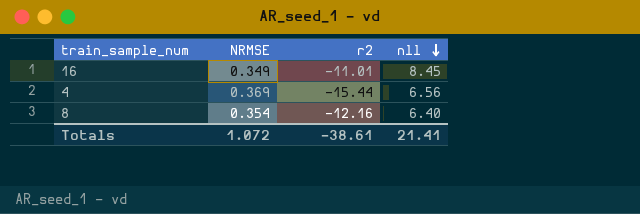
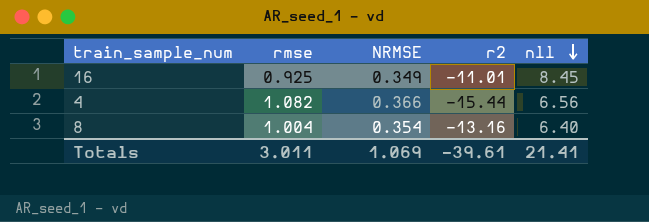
column rmse | position: none -> 2
4 | NRMSE: 0.369 -> 0.366
8 | r2: -12.16 -> -13.16
Totals | NRMSE: 1.072 -> 1.069
Totals | r2: -38.61 -> -39.61

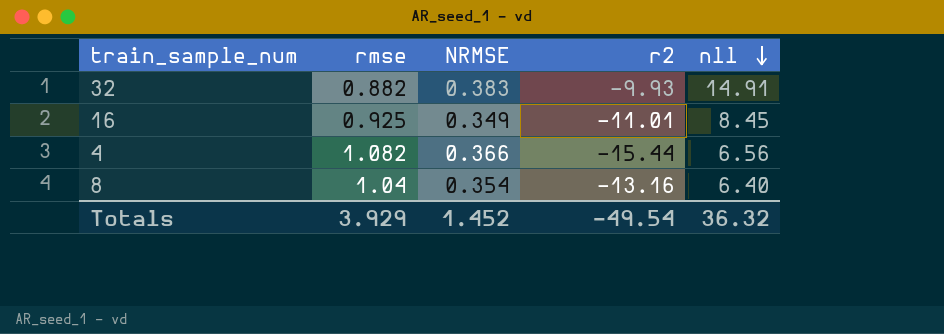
row 32: none -> 0.882 | 0.383 | -9.93 | 14.91
8 | rmse: 1.004 -> 1.04
Totals | rmse: 3.011 -> 3.929
Totals | NRMSE: 1.069 -> 1.452
Totals | r2: -39.61 -> -49.54
Totals | nll: 21.41 -> 36.32

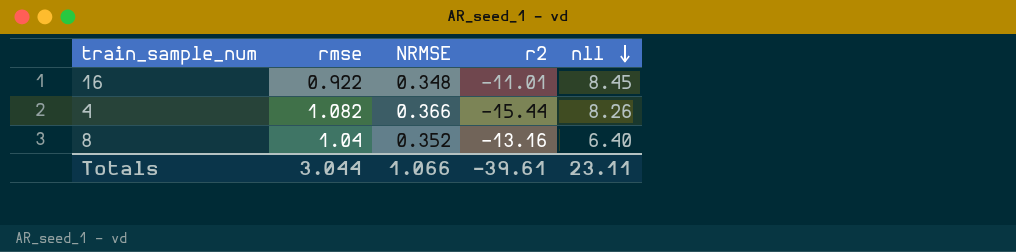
row 32: 0.882 | 0.383 | -9.93 | 14.91 -> none
16 | rmse: 0.925 -> 0.922
16 | NRMSE: 0.349 -> 0.348
4 | nll: 6.56 -> 8.26
8 | NRMSE: 0.354 -> 0.352
Totals | rmse: 3.929 -> 3.044
Totals | NRMSE: 1.452 -> 1.066
Totals | r2: -49.54 -> -39.61
Totals | nll: 36.32 -> 23.11

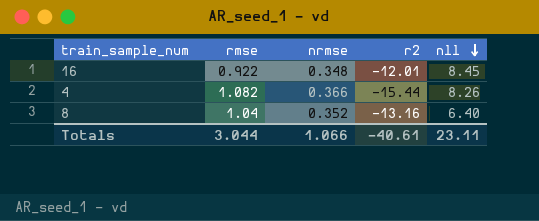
column name: NRMSE -> nrmse
16 | r2: -11.01 -> -12.01
Totals | r2: -39.61 -> -40.61

